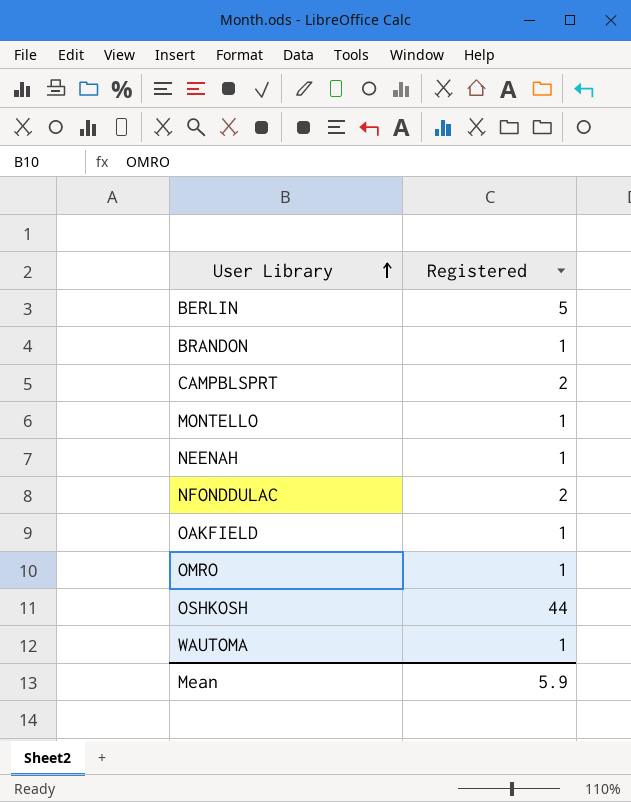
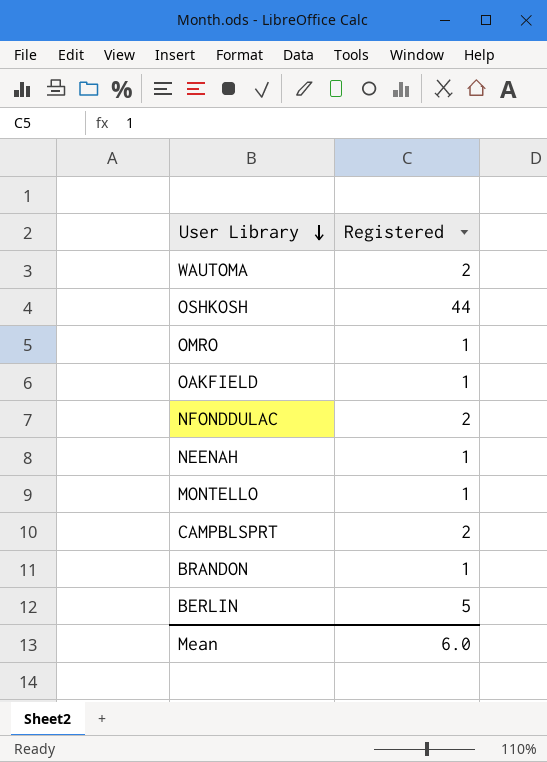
row order: User Library ascending -> User Library descending
WAUTOMA | Registered: 1 -> 2
Mean | Registered: 5.9 -> 6.0

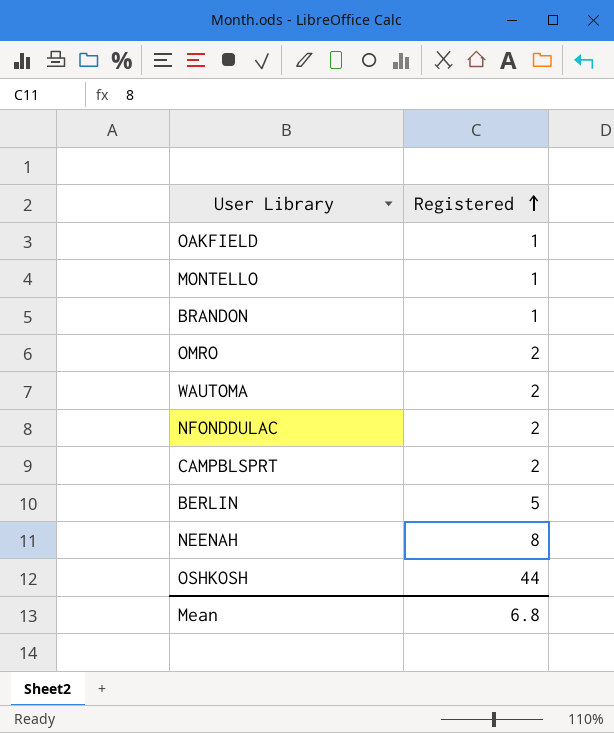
row order: User Library descending -> Registered ascending
OMRO | Registered: 1 -> 2
NEENAH | Registered: 1 -> 8
Mean | Registered: 6.0 -> 6.8

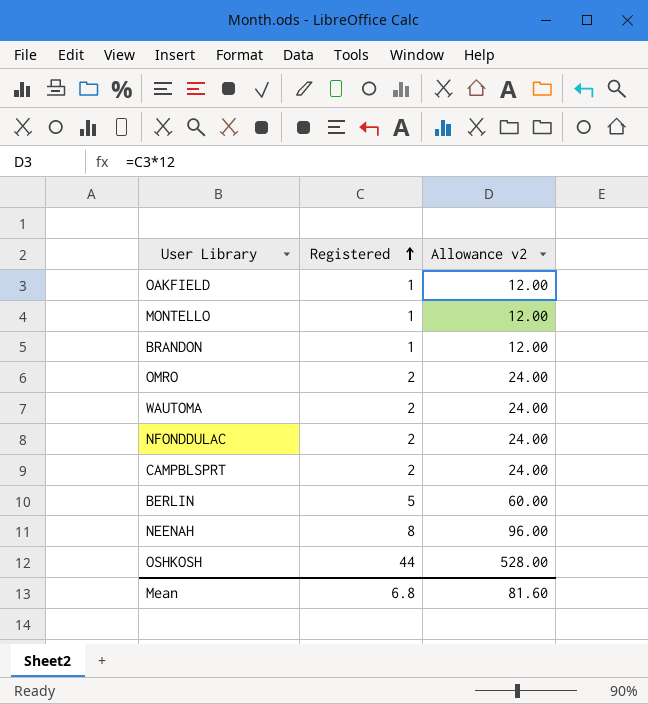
column Allowance v2 | formula: none -> [Registered] * 12

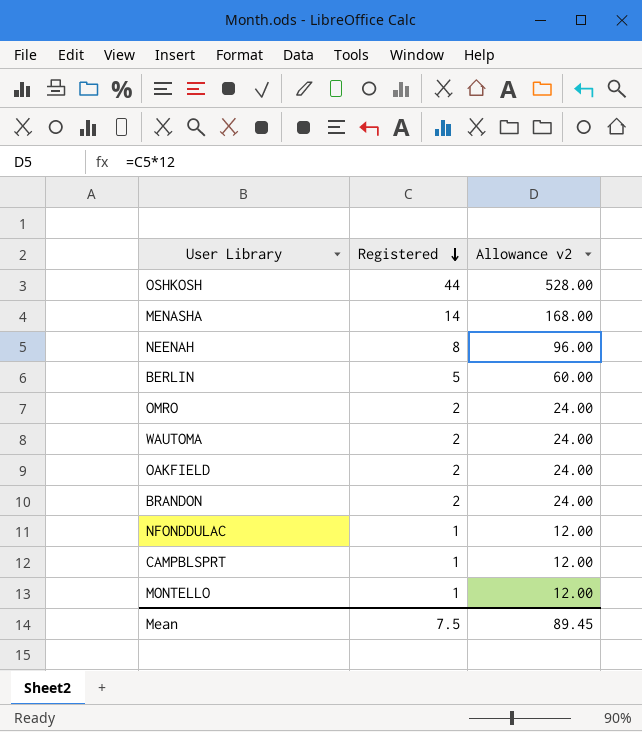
row order: Registered ascending -> Registered descending
row MENASHA: none -> 14 | 168.00
OAKFIELD | Registered: 1 -> 2
OAKFIELD | Allowance v2: 12.00 -> 24.00
BRANDON | Registered: 1 -> 2
BRANDON | Allowance v2: 12.00 -> 24.00
NFONDDULAC | Registered: 2 -> 1
NFONDDULAC | Allowance v2: 24.00 -> 12.00
CAMPBLSPRT | Registered: 2 -> 1
CAMPBLSPRT | Allowance v2: 24.00 -> 12.00
Mean | Registered: 6.8 -> 7.5
Mean | Allowance v2: 81.60 -> 89.45

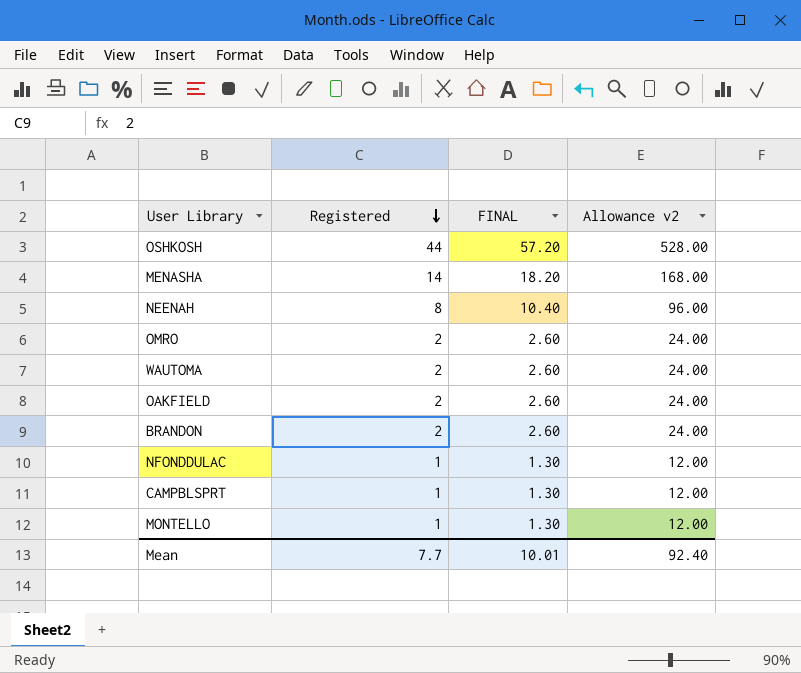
column FINAL | formula: none -> [Registered] * 1.3
row BERLIN: 5 | 60.00 -> none
Mean | Registered: 7.5 -> 7.7
Mean | Allowance v2: 89.45 -> 92.40

